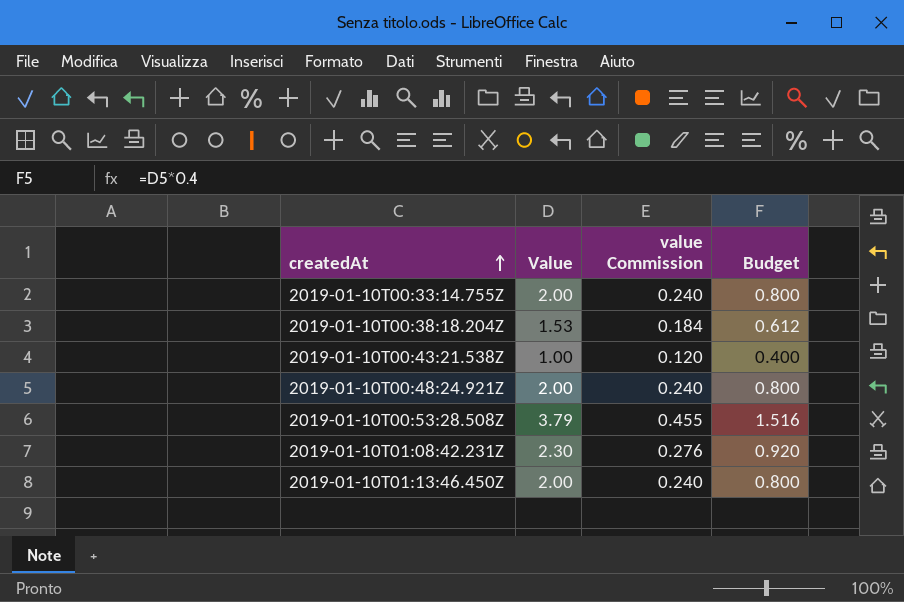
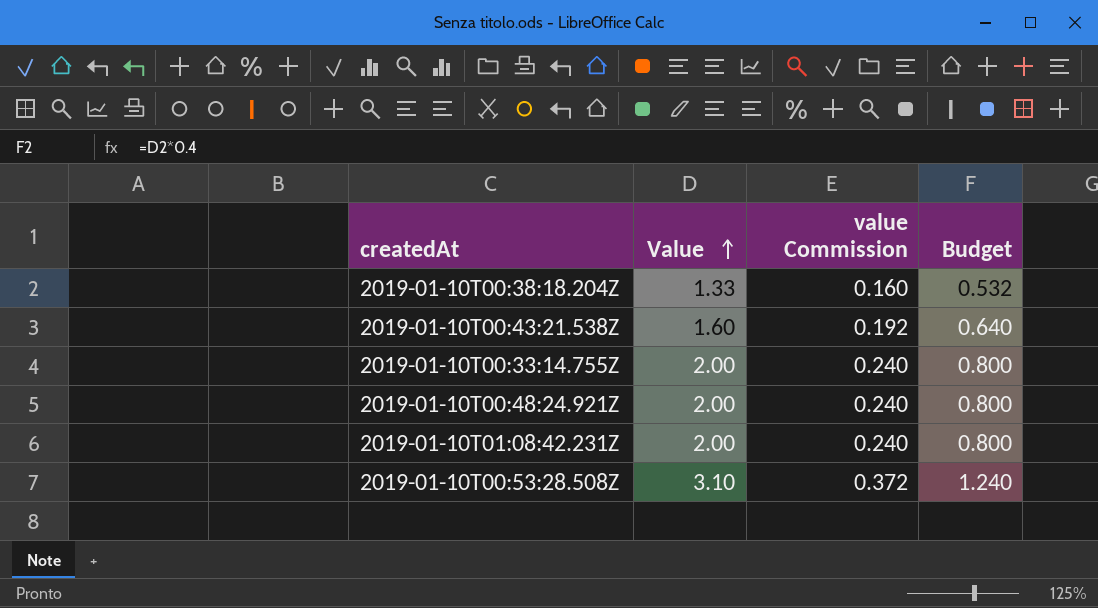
row order: createdAt ascending -> Value ascending
row 2019-01-10T01:13:46.450Z: 2.00 | 0.240 | 0.800 -> none
2019-01-10T00:38:18.204Z | Value: 1.53 -> 1.33
2019-01-10T00:38:18.204Z | value Commission: 0.184 -> 0.160
2019-01-10T00:38:18.204Z | Budget: 0.612 -> 0.532
2019-01-10T00:43:21.538Z | Value: 1.00 -> 1.60
2019-01-10T00:43:21.538Z | value Commission: 0.120 -> 0.192
2019-01-10T00:43:21.538Z | Budget: 0.400 -> 0.640
2019-01-10T01:08:42.231Z | Value: 2.30 -> 2.00
2019-01-10T01:08:42.231Z | value Commission: 0.276 -> 0.240
2019-01-10T01:08:42.231Z | Budget: 0.920 -> 0.800
2019-01-10T00:53:28.508Z | Value: 3.79 -> 3.10
2019-01-10T00:53:28.508Z | value Commission: 0.455 -> 0.372
2019-01-10T00:53:28.508Z | Budget: 1.516 -> 1.240

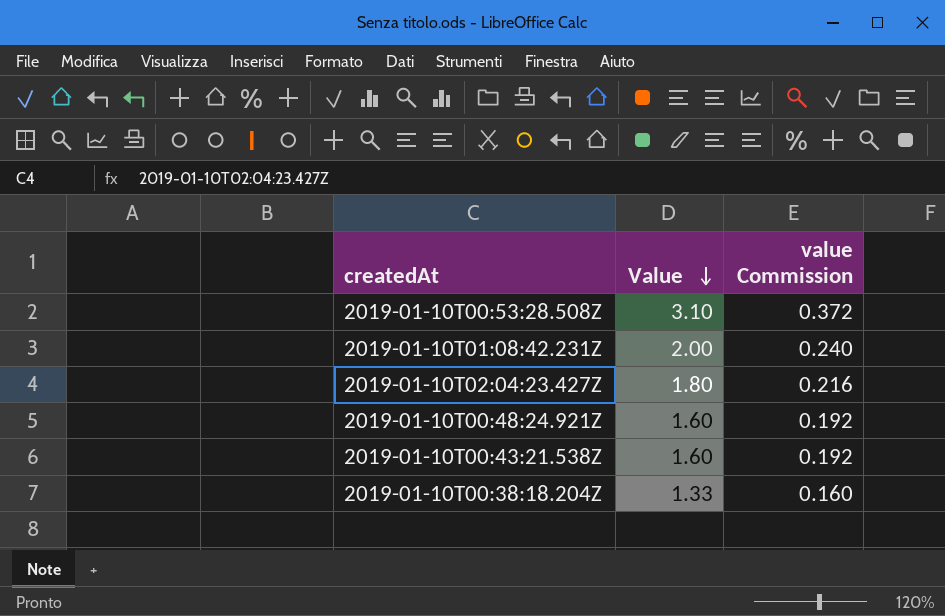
row order: Value ascending -> Value descending
column Budget | formula: [Value] * 0.4 -> none
row 2019-01-10T00:33:14.755Z: 2.00 | 0.240 | 0.800 -> none
row 2019-01-10T02:04:23.427Z: none -> 1.80 | 0.216
2019-01-10T00:48:24.921Z | Value: 2.00 -> 1.60
2019-01-10T00:48:24.921Z | value Commission: 0.240 -> 0.192

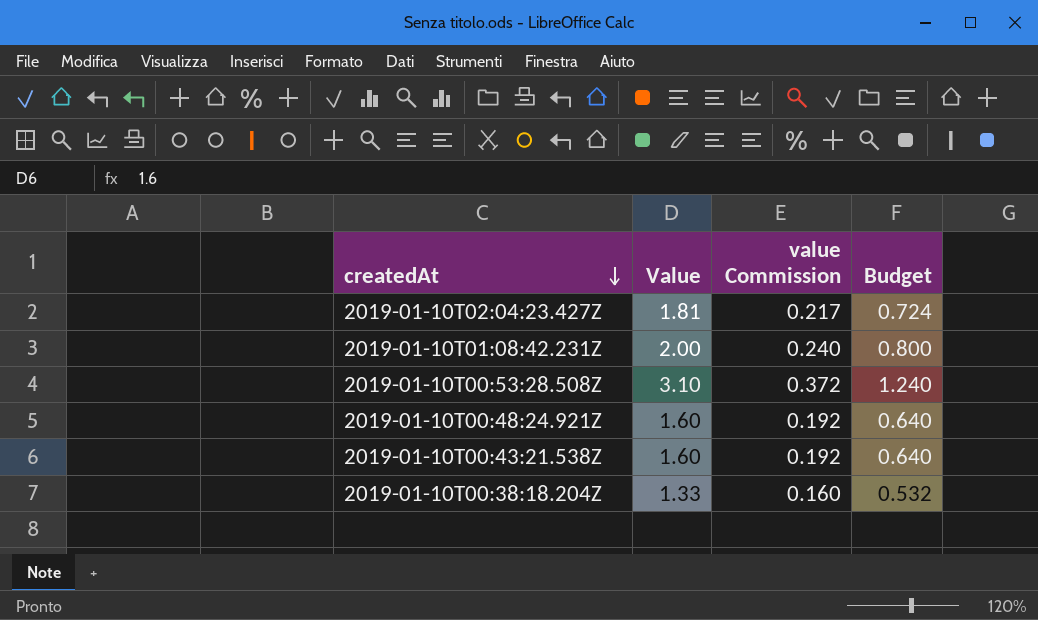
row order: Value descending -> createdAt descending
column Budget | formula: none -> [Value] * 0.4
2019-01-10T02:04:23.427Z | Value: 1.80 -> 1.81
2019-01-10T02:04:23.427Z | value Commission: 0.216 -> 0.217

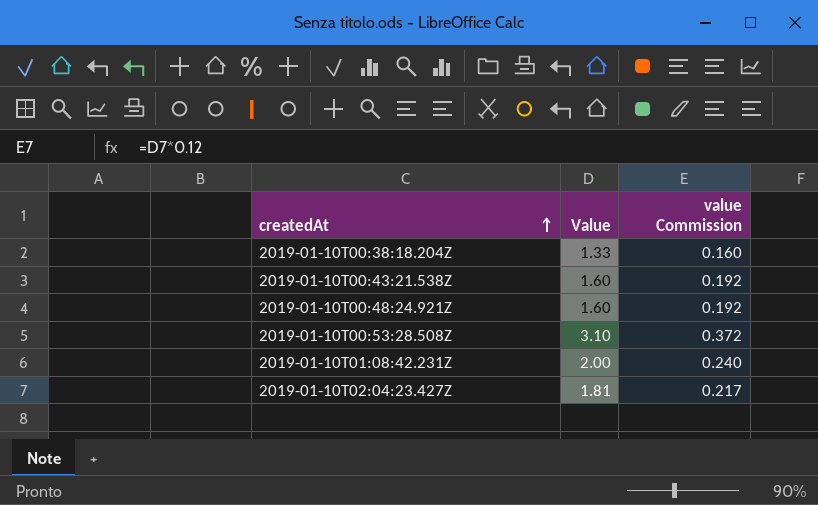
row order: createdAt descending -> createdAt ascending
column Budget | formula: [Value] * 0.4 -> none

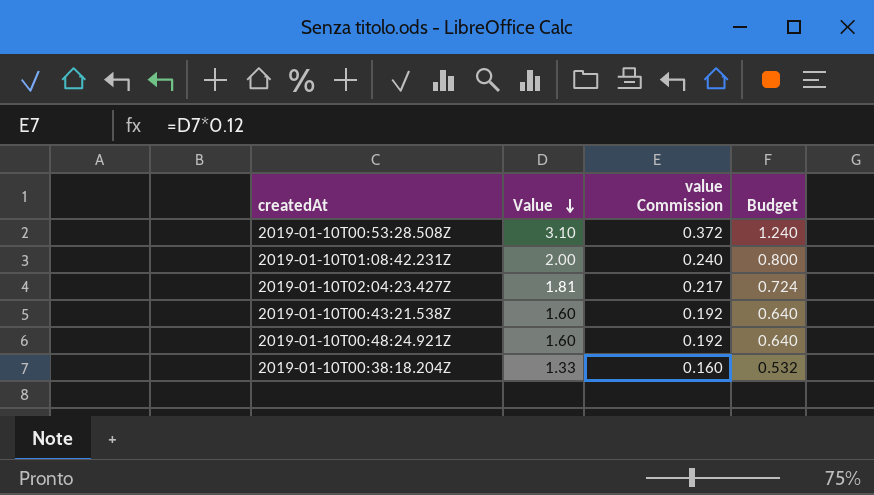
row order: createdAt ascending -> Value descending
column Budget | formula: none -> [Value] * 0.4

